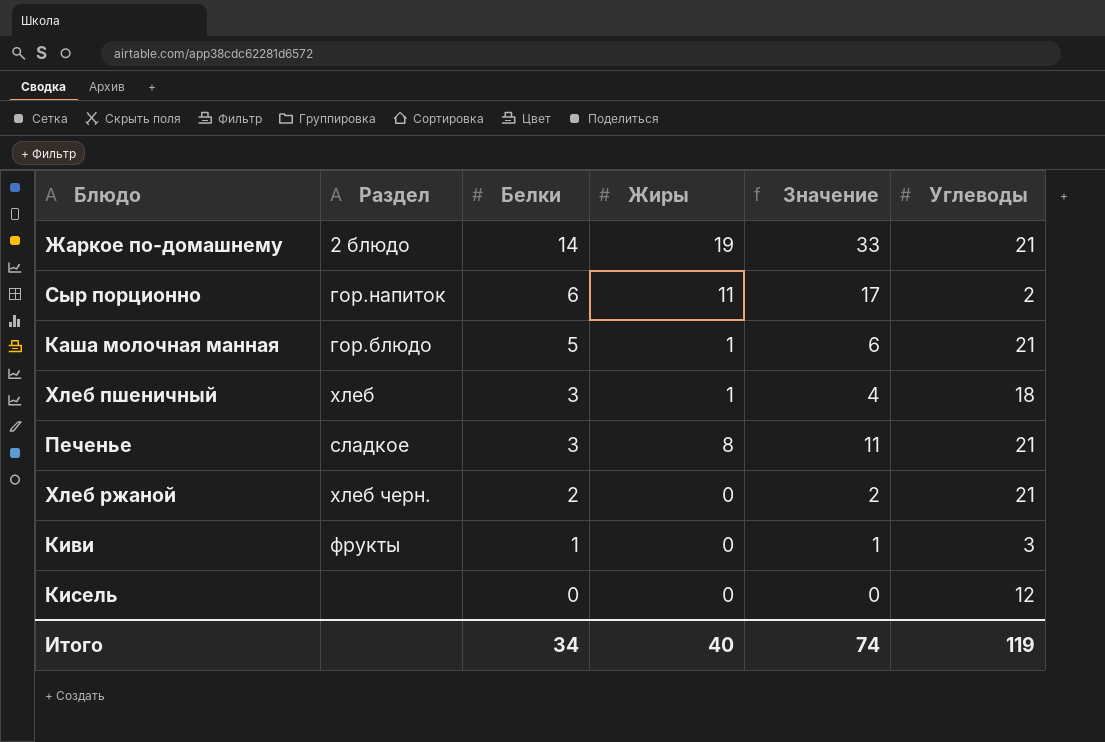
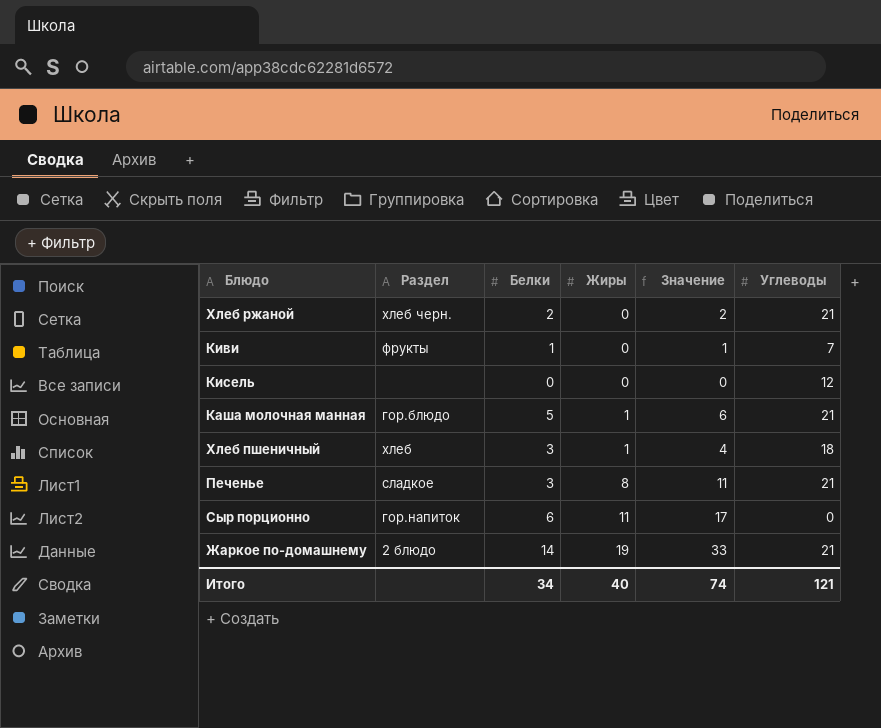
row order: Белки descending -> Жиры ascending
Киви | Углеводы: 3 -> 7
Сыр порционно | Углеводы: 2 -> 0
Итого | Углеводы: 119 -> 121

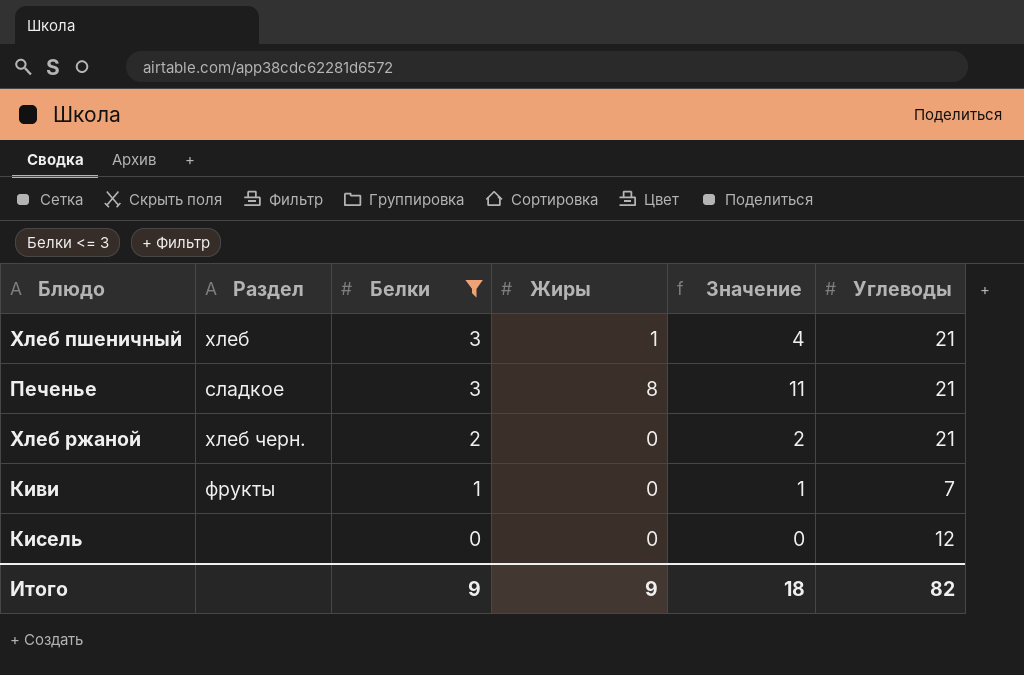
filter: none -> Белки <= 3
row order: Жиры ascending -> Белки descending
Хлеб пшеничный | Углеводы: 18 -> 21
Итого | Белки: 34 -> 9
Итого | Жиры: 40 -> 9
Итого | Значение: 74 -> 18
Итого | Углеводы: 121 -> 82

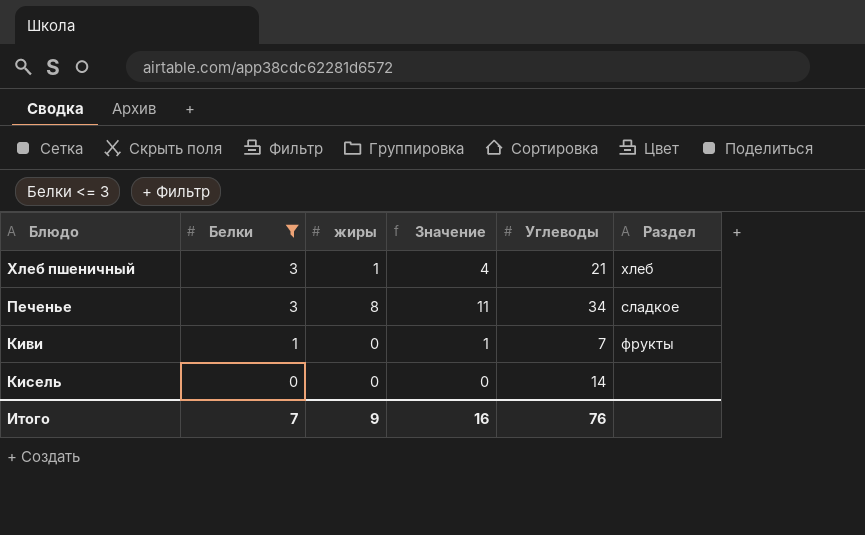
column name: Жиры -> жиры
column Раздел | position: 2 -> 6
row Хлеб ржаной: хлеб черн. | 2 | 0 | 2 | 21 -> none
Печенье | Углеводы: 21 -> 34
Кисель | Углеводы: 12 -> 14
Итого | Белки: 9 -> 7
Итого | Значение: 18 -> 16
Итого | Углеводы: 82 -> 76

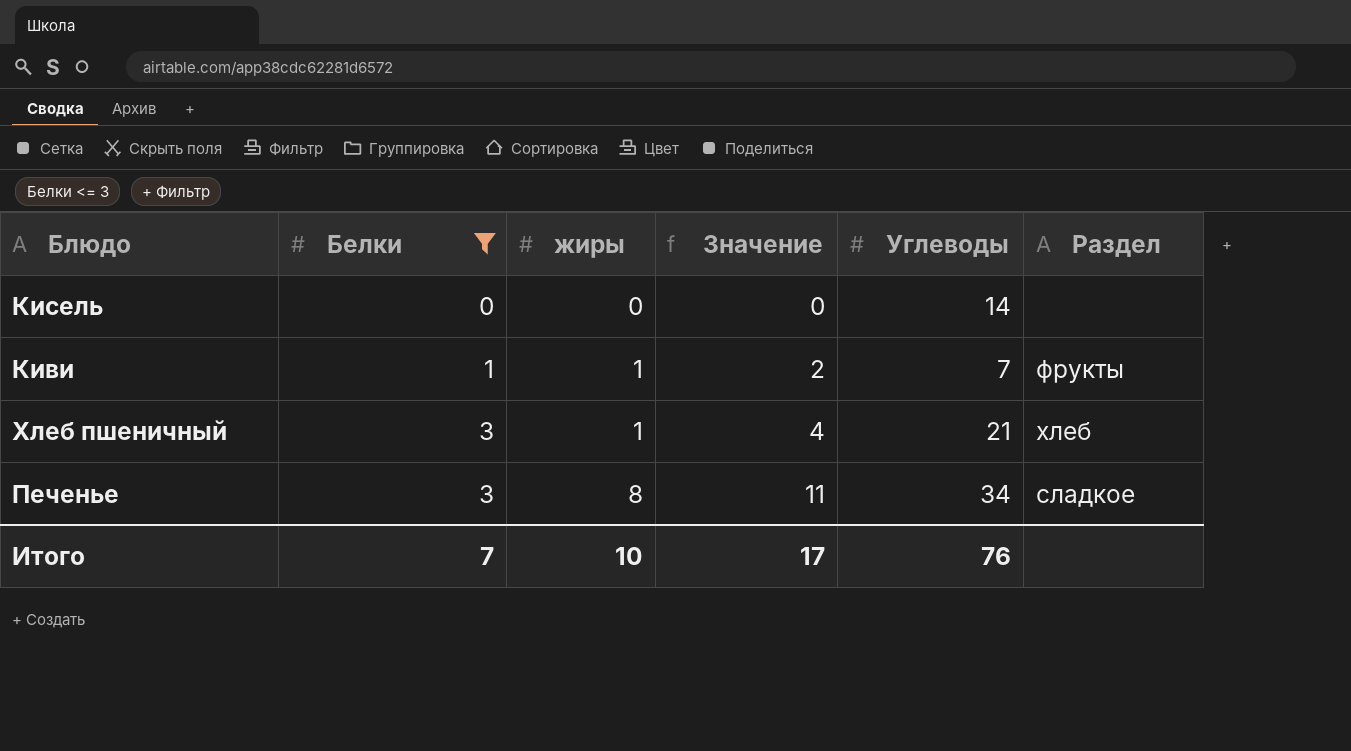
row order: Белки descending -> Белки ascending
Киви | жиры: 0 -> 1
Киви | Значение: 1 -> 2
Итого | жиры: 9 -> 10
Итого | Значение: 16 -> 17

